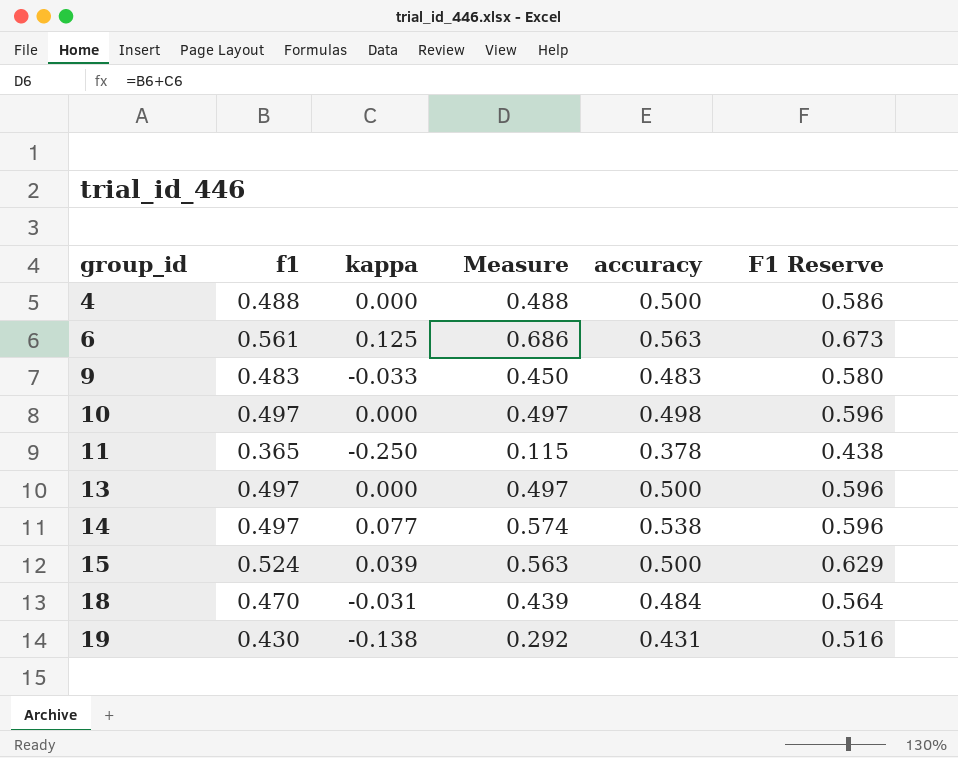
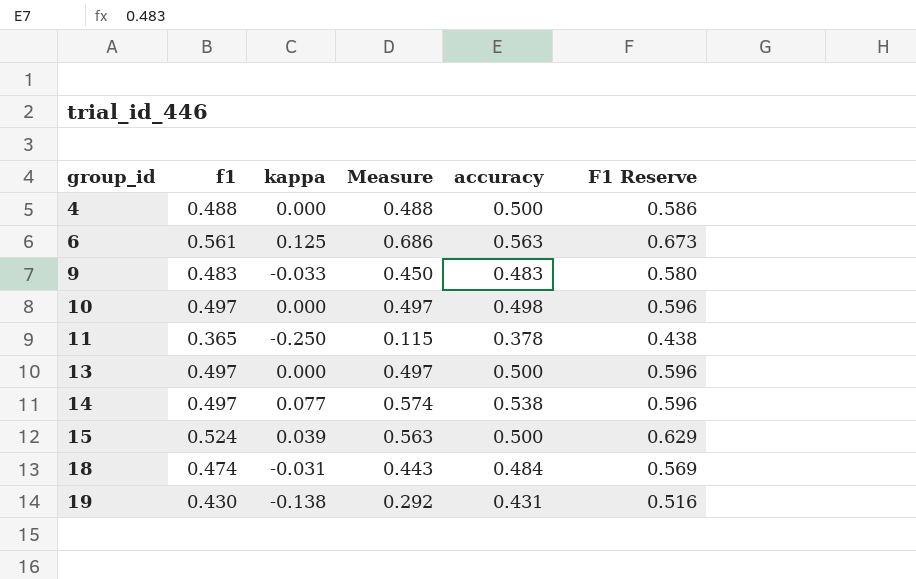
18 | f1: 0.470 -> 0.474
18 | Measure: 0.439 -> 0.443
18 | F1 Reserve: 0.564 -> 0.569

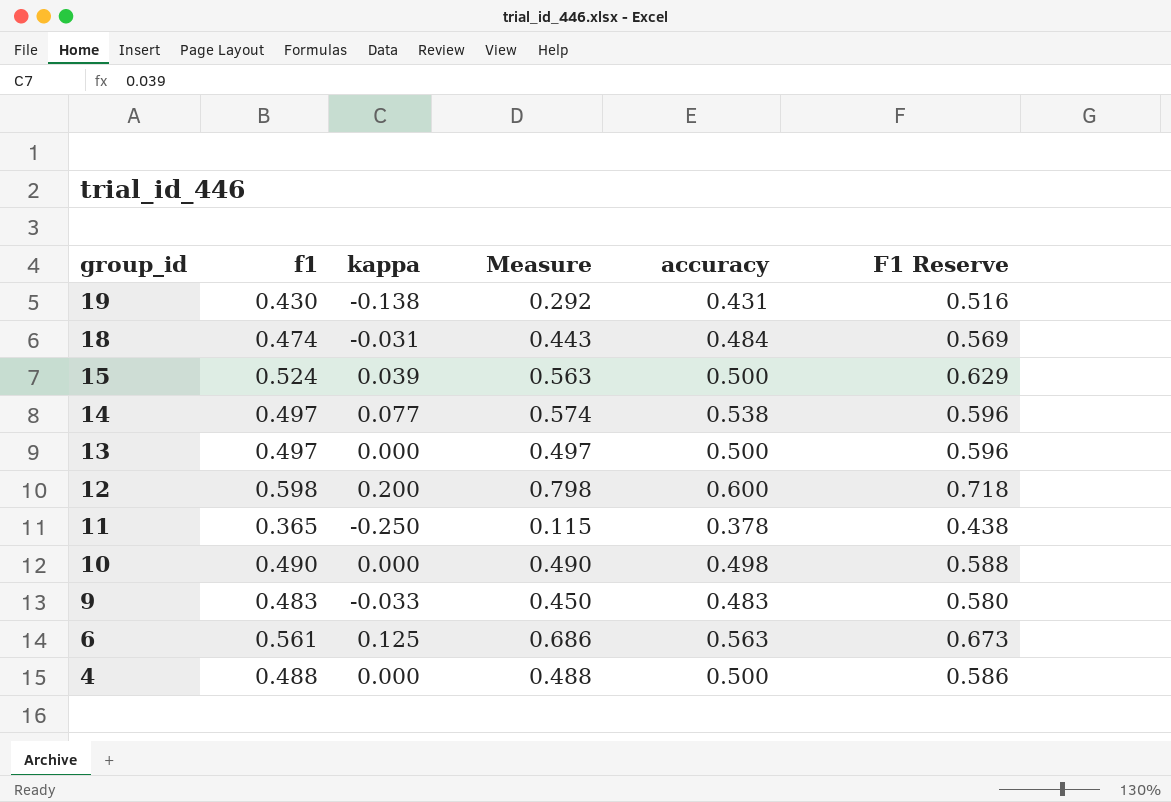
row order: group_id ascending -> group_id descending
row 12: none -> 0.598 | 0.200 | 0.798 | 0.600 | 0.718
10 | f1: 0.497 -> 0.490
10 | Measure: 0.497 -> 0.490
10 | F1 Reserve: 0.596 -> 0.588

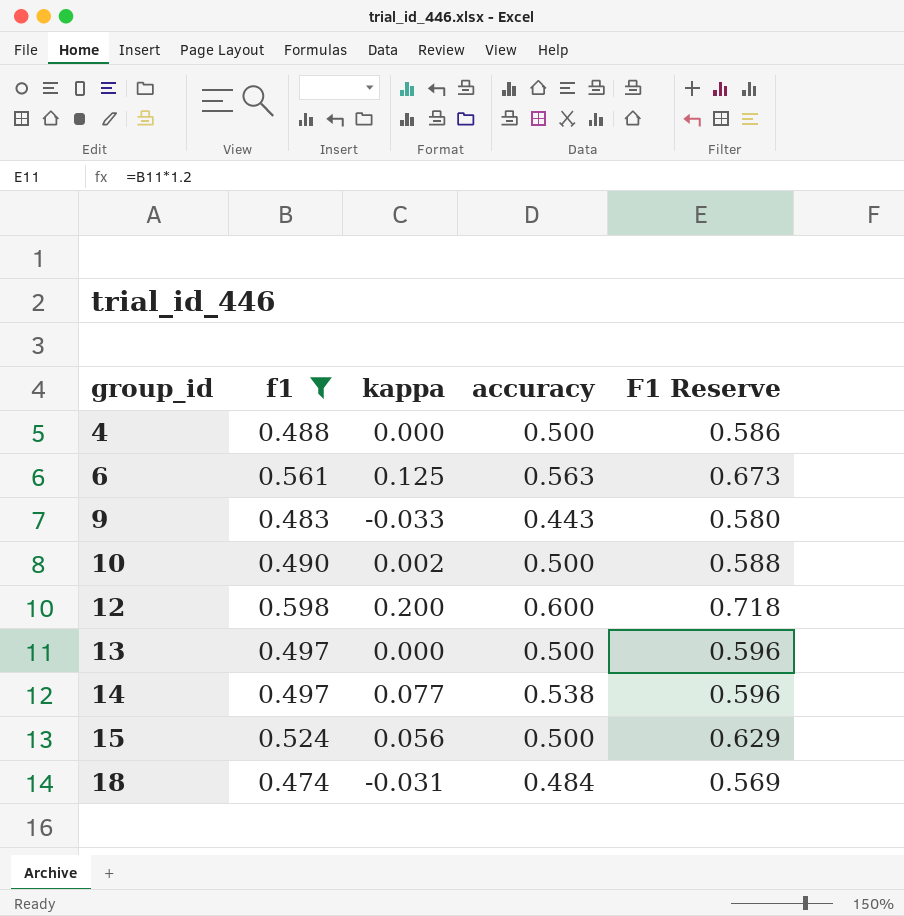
filter: none -> f1 >= 0.474
row order: group_id descending -> group_id ascending
column Measure | formula: [f1] + [kappa] -> none
9 | accuracy: 0.483 -> 0.443
10 | kappa: 0.000 -> 0.002
10 | accuracy: 0.498 -> 0.500
15 | kappa: 0.039 -> 0.056

